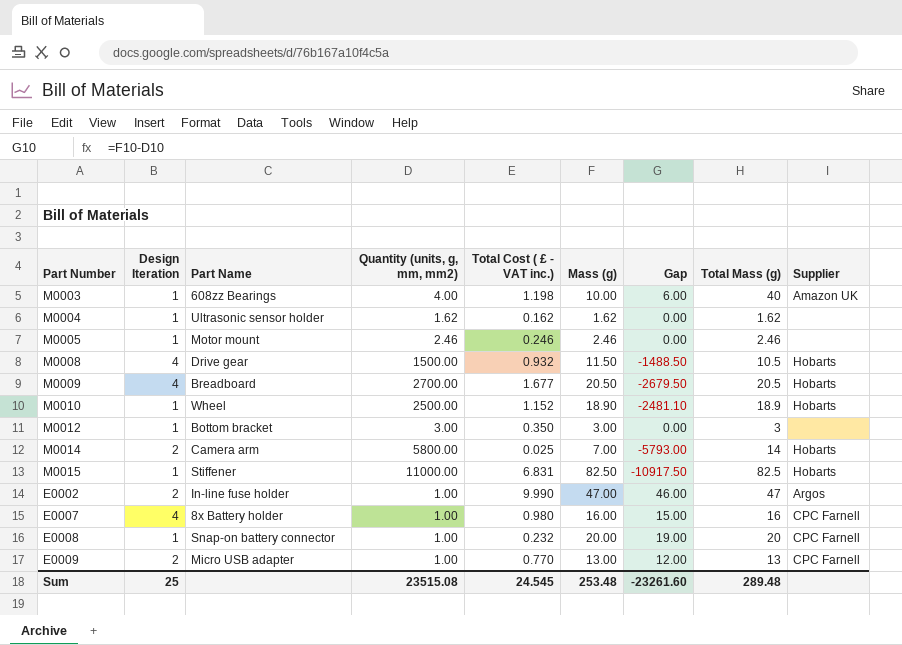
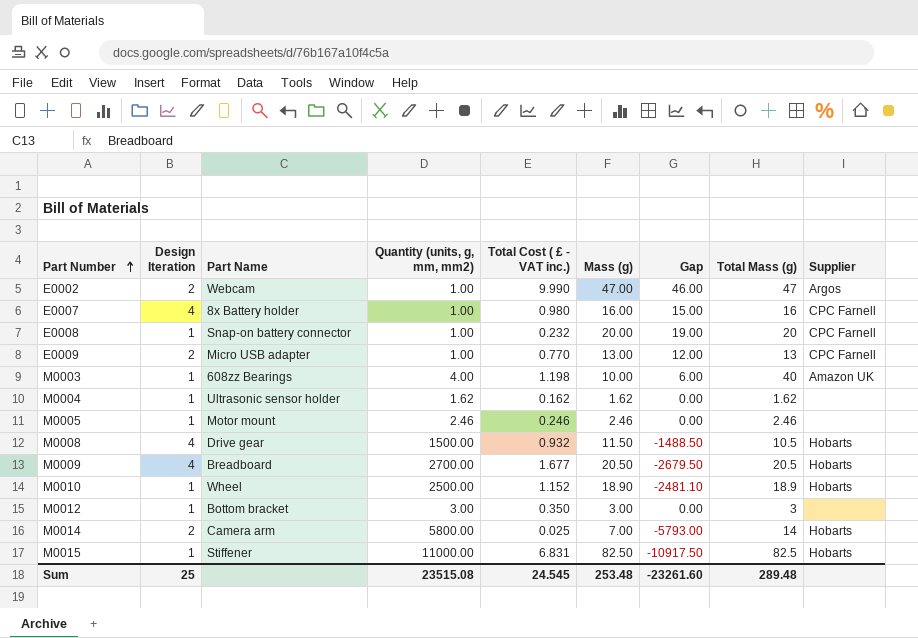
row order: none -> Part Number ascending
E0002 | Part Name: In-line fuse holder -> Webcam

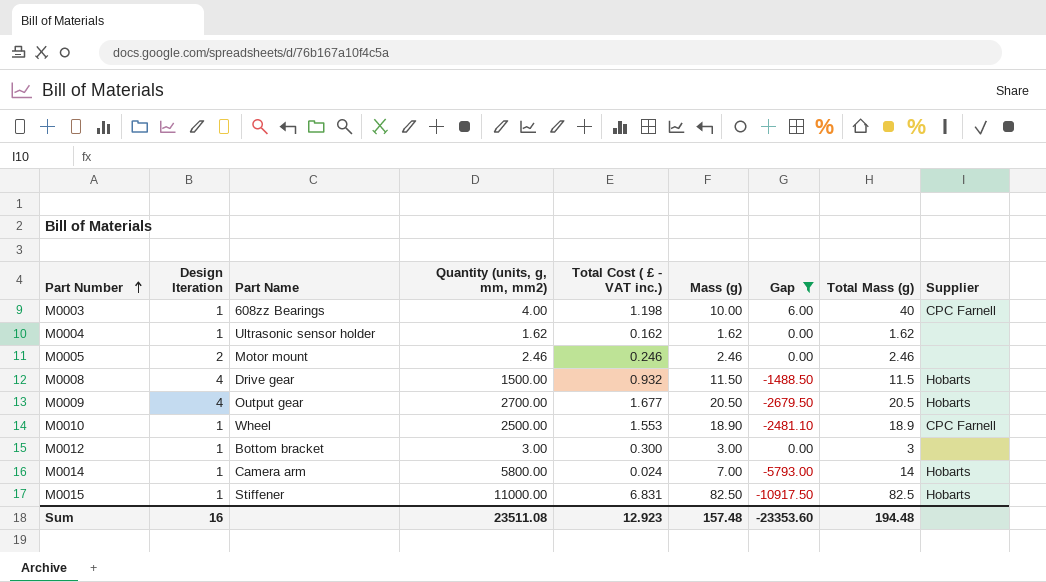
filter: none -> Gap <= 6.00
M0003 | Supplier: Amazon UK -> CPC Farnell
M0005 | Design Iteration: 1 -> 2
M0008 | Total Mass (g): 10.5 -> 11.5
M0009 | Part Name: Breadboard -> Output gear
M0010 | Total Cost ( £ - VAT inc.): 1.152 -> 1.553
M0010 | Supplier: Hobarts -> CPC Farnell
M0012 | Total Cost ( £ - VAT inc.): 0.350 -> 0.300
M0014 | Design Iteration: 2 -> 1
M0014 | Total Cost ( £ - VAT inc.): 0.025 -> 0.024
Sum | Design Iteration: 25 -> 16
Sum | Quantity (units, g, mm, mm2): 23515.08 -> 23511.08
Sum | Total Cost ( £ - VAT inc.): 24.545 -> 12.923
Sum | Mass (g): 253.48 -> 157.48
Sum | Gap: -23261.60 -> -23353.60
Sum | Total Mass (g): 289.48 -> 194.48

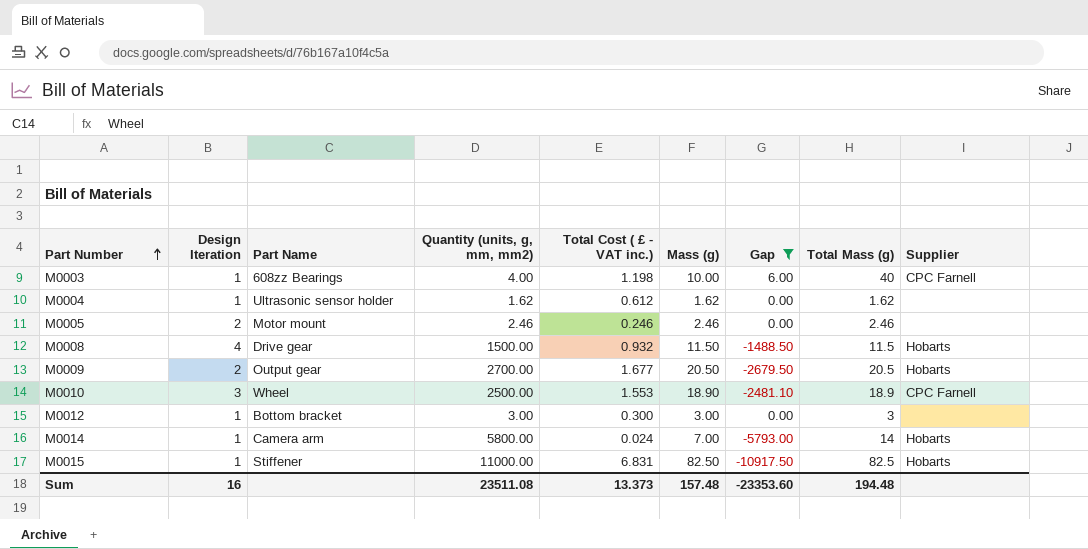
M0004 | Total Cost ( £ - VAT inc.): 0.162 -> 0.612
M0009 | Design Iteration: 4 -> 2
M0010 | Design Iteration: 1 -> 3
Sum | Total Cost ( £ - VAT inc.): 12.923 -> 13.373

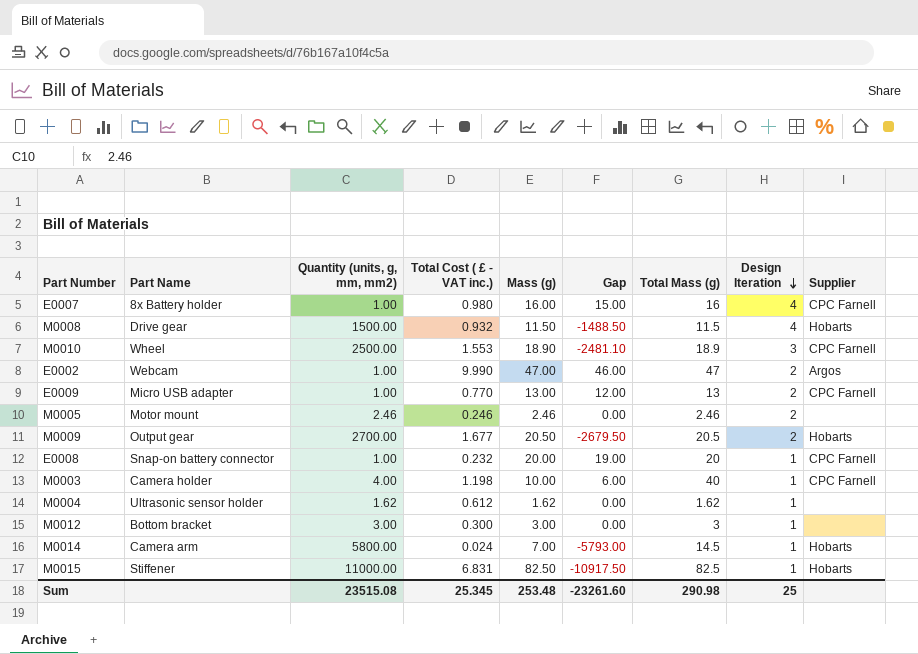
filter: Gap <= 6.00 -> none
row order: Part Number ascending -> Design Iteration descending
column Design Iteration | position: 2 -> 8
M0003 | Part Name: 608zz Bearings -> Camera holder
M0014 | Total Mass (g): 14 -> 14.5
Sum | Quantity (units, g, mm, mm2): 23511.08 -> 23515.08
Sum | Total Cost ( £ - VAT inc.): 13.373 -> 25.345
Sum | Mass (g): 157.48 -> 253.48
Sum | Gap: -23353.60 -> -23261.60
Sum | Total Mass (g): 194.48 -> 290.98
Sum | Design Iteration: 16 -> 25

